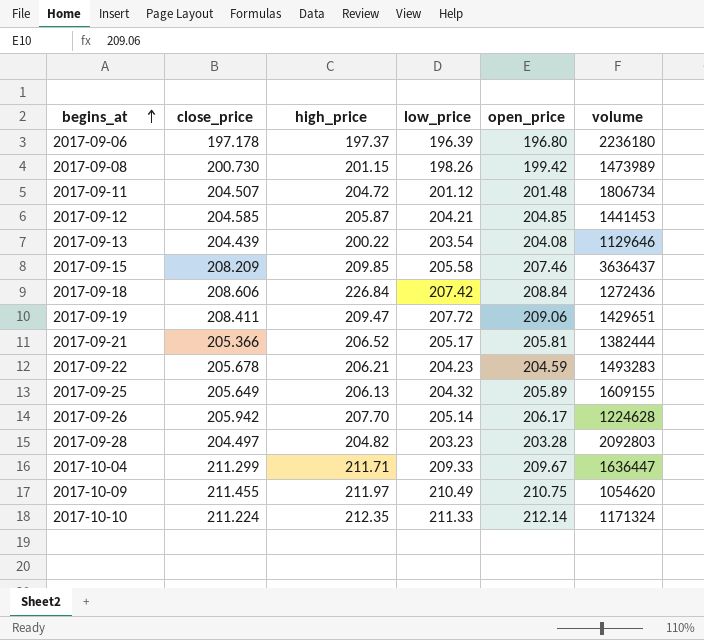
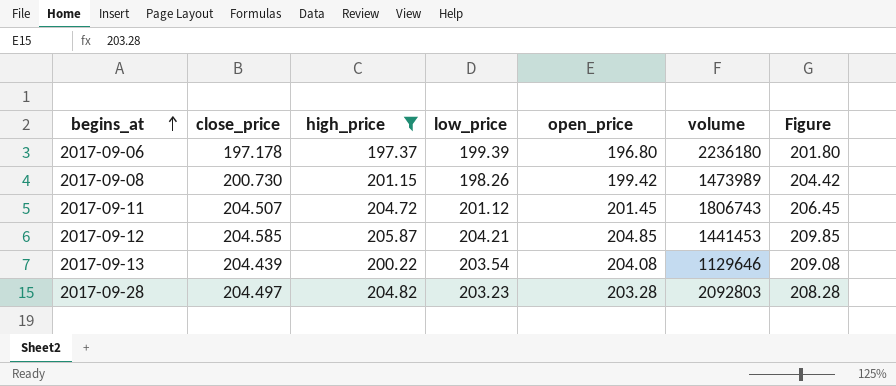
filter: none -> high_price <= 205.87
column Figure | formula: none -> [open_price] + 5
2017-09-06 | low_price: 196.39 -> 199.39
2017-09-11 | open_price: 201.48 -> 201.45
2017-09-11 | volume: 1806734 -> 1806743

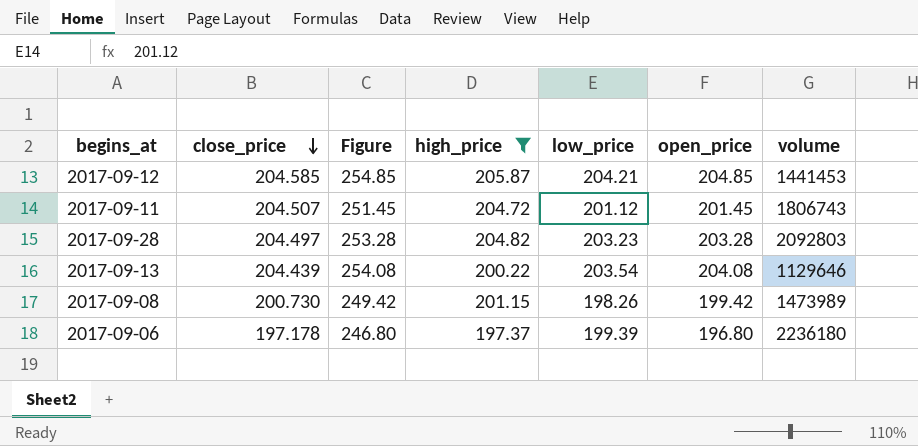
row order: begins_at ascending -> close_price descending
column Figure | formula: [open_price] + 5 -> [open_price] + 50
column Figure | position: 7 -> 3

